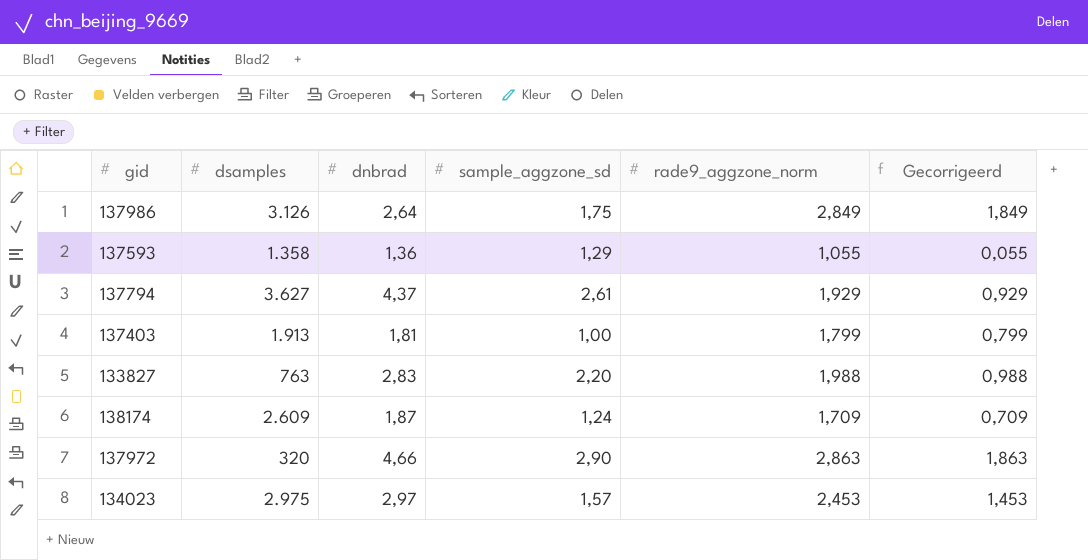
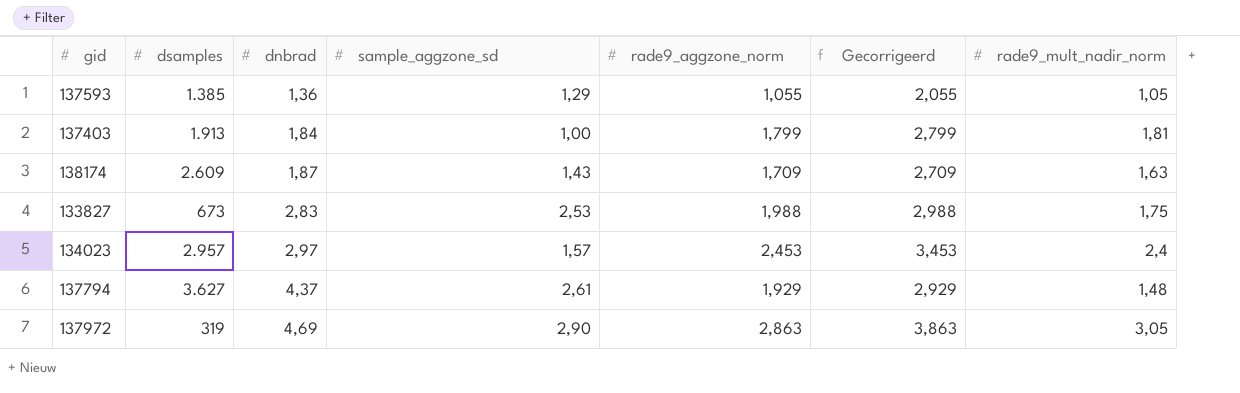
row order: none -> dnbrad ascending
column Gecorrigeerd | formula: [rade9_aggzone_norm] - 1 -> [rade9_aggzone_norm] + 1
column rade9_mult_nadir_norm | position: none -> 7
row 137986: 3.126 | 2,64 | 1,75 | 2,849 | 1,849 -> none
137593 | dsamples: 1.358 -> 1.385
137403 | dnbrad: 1,81 -> 1,84
138174 | sample_aggzone_sd: 1,24 -> 1,43
133827 | dsamples: 763 -> 673
133827 | sample_aggzone_sd: 2,20 -> 2,53
134023 | dsamples: 2.975 -> 2.957
137972 | dsamples: 320 -> 319
137972 | dnbrad: 4,66 -> 4,69

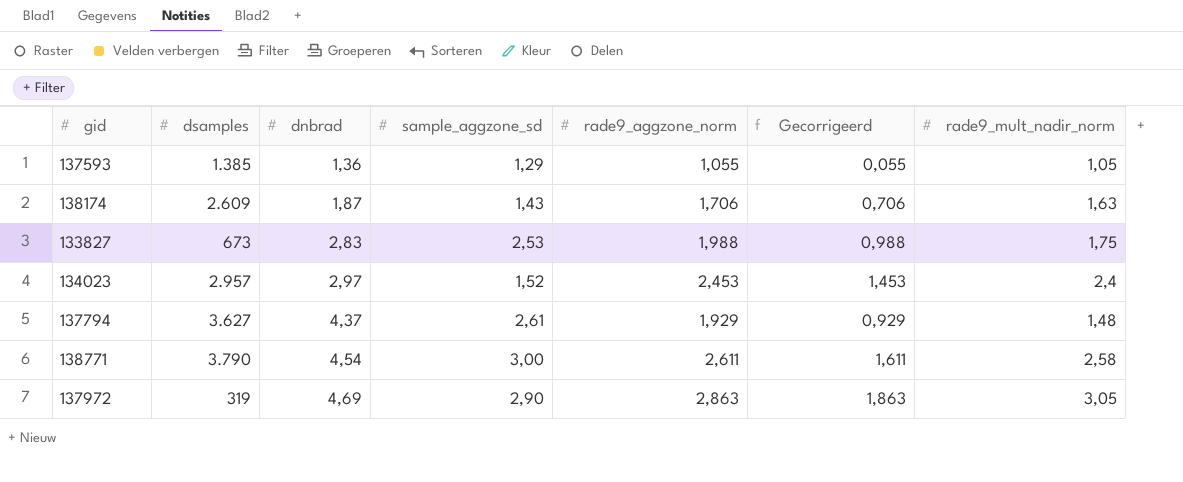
column Gecorrigeerd | formula: [rade9_aggzone_norm] + 1 -> [rade9_aggzone_norm] - 1
row 137403: 1.913 | 1,84 | 1,00 | 1,799 | 2,799 | 1,81 -> none
138174 | rade9_aggzone_norm: 1,709 -> 1,706
134023 | sample_aggzone_sd: 1,57 -> 1,52
row 138771: none -> 3.790 | 4,54 | 3,00 | 2,611 | 1,611 | 2,58

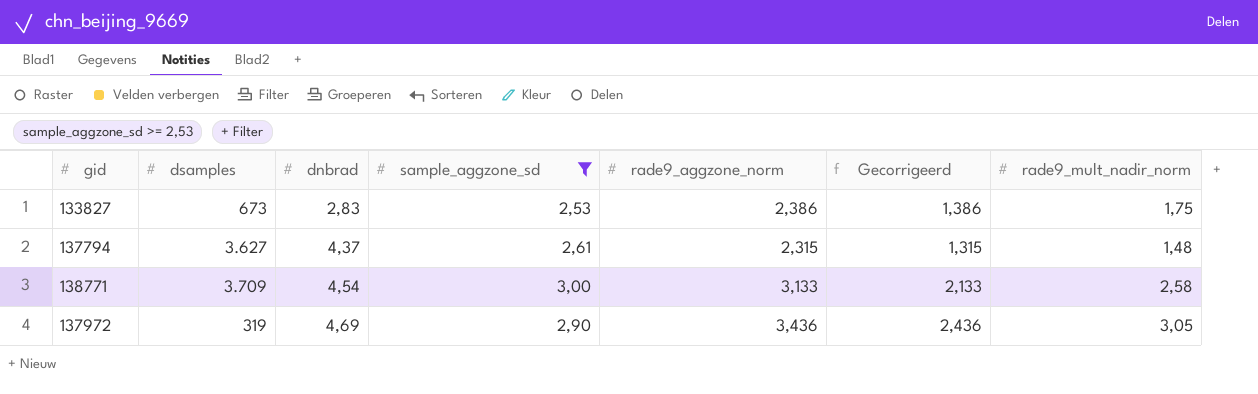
filter: none -> sample_aggzone_sd >= 2,53
133827 | rade9_aggzone_norm: 1,988 -> 2,386
133827 | Gecorrigeerd: 0,988 -> 1,386
137794 | rade9_aggzone_norm: 1,929 -> 2,315
137794 | Gecorrigeerd: 0,929 -> 1,315
138771 | dsamples: 3.790 -> 3.709
138771 | rade9_aggzone_norm: 2,611 -> 3,133
138771 | Gecorrigeerd: 1,611 -> 2,133
137972 | rade9_aggzone_norm: 2,863 -> 3,436
137972 | Gecorrigeerd: 1,863 -> 2,436

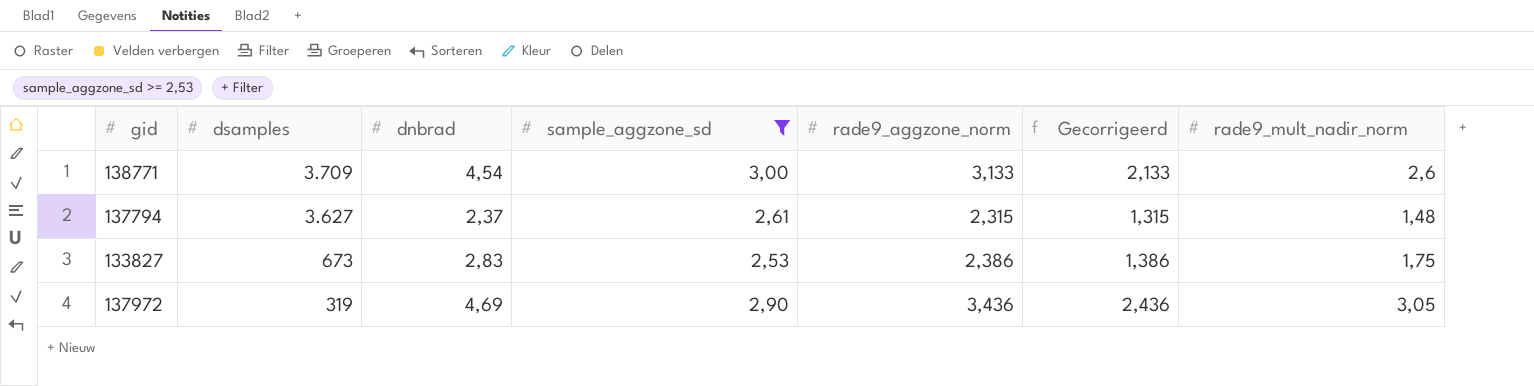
row order: dnbrad ascending -> dsamples descending
138771 | rade9_mult_nadir_norm: 2,58 -> 2,6
137794 | dnbrad: 4,37 -> 2,37

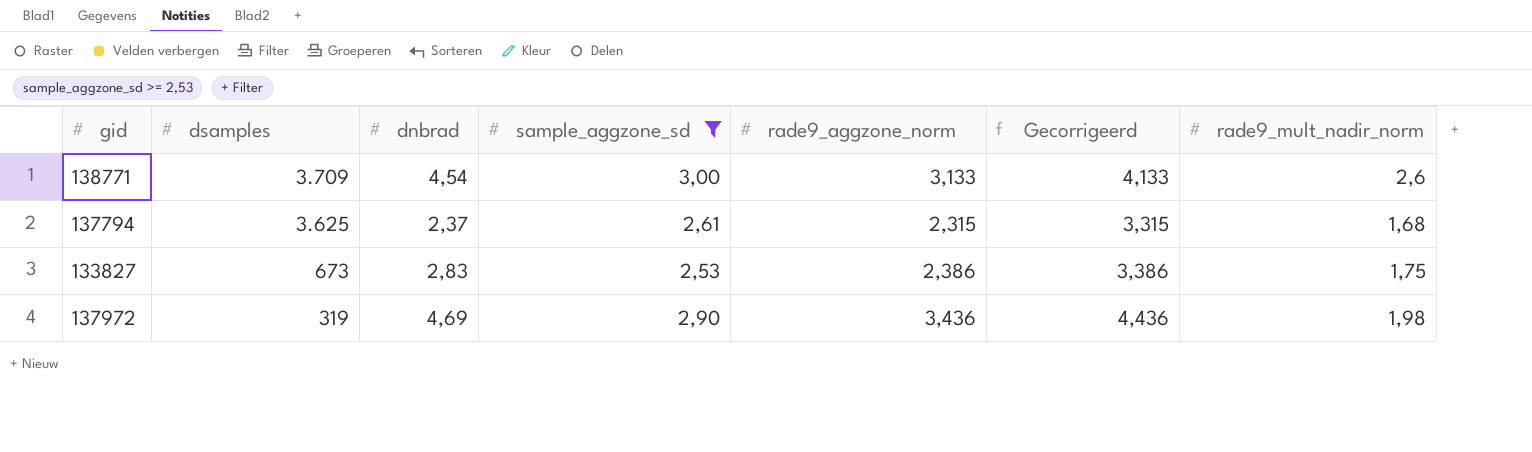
column Gecorrigeerd | formula: [rade9_aggzone_norm] - 1 -> [rade9_aggzone_norm] + 1
137794 | dsamples: 3.627 -> 3.625
137794 | rade9_mult_nadir_norm: 1,48 -> 1,68
137972 | rade9_mult_nadir_norm: 3,05 -> 1,98

